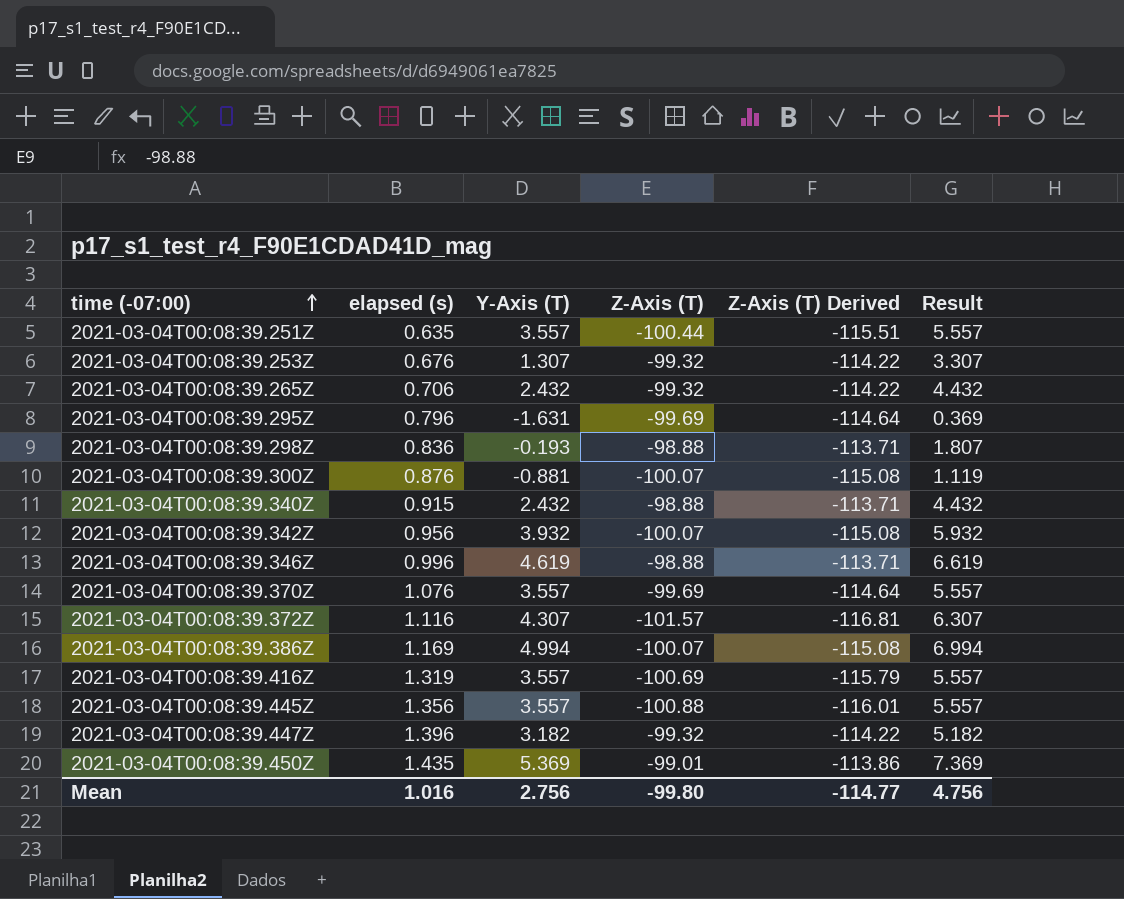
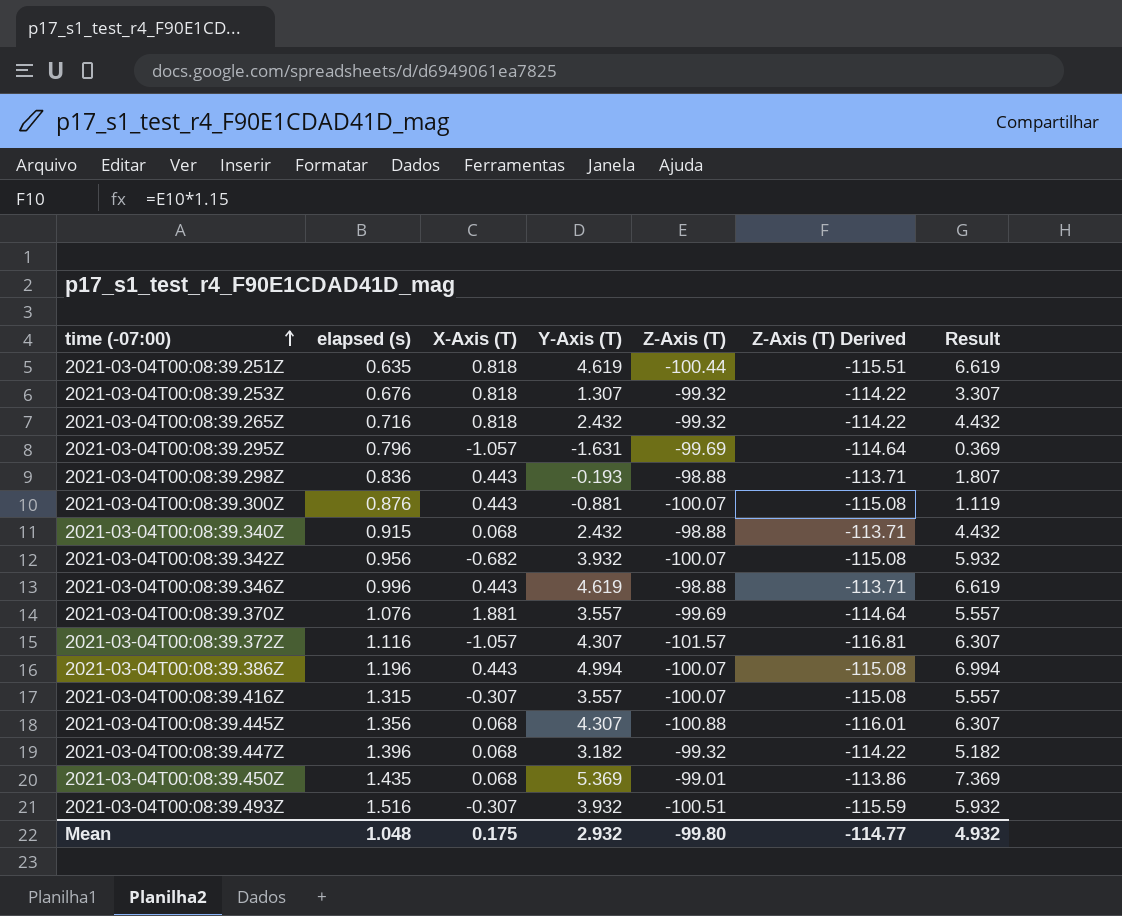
column X-Axis (T) | position: none -> 3
2021-03-04T00:08:39.251Z | Y-Axis (T): 3.557 -> 4.619
2021-03-04T00:08:39.251Z | Result: 5.557 -> 6.619
2021-03-04T00:08:39.265Z | elapsed (s): 0.706 -> 0.716
2021-03-04T00:08:39.386Z | elapsed (s): 1.169 -> 1.196
2021-03-04T00:08:39.416Z | elapsed (s): 1.319 -> 1.315
2021-03-04T00:08:39.416Z | Z-Axis (T): -100.69 -> -100.07
2021-03-04T00:08:39.416Z | Z-Axis (T) Derived: -115.79 -> -115.08
2021-03-04T00:08:39.445Z | Y-Axis (T): 3.557 -> 4.307
2021-03-04T00:08:39.445Z | Result: 5.557 -> 6.307
row 2021-03-04T00:08:39.493Z: none -> 1.516 | -0.307 | 3.932 | -100.51 | -115.59 | 5.932
Mean | elapsed (s): 1.016 -> 1.048
Mean | Y-Axis (T): 2.756 -> 2.932
Mean | Result: 4.756 -> 4.932

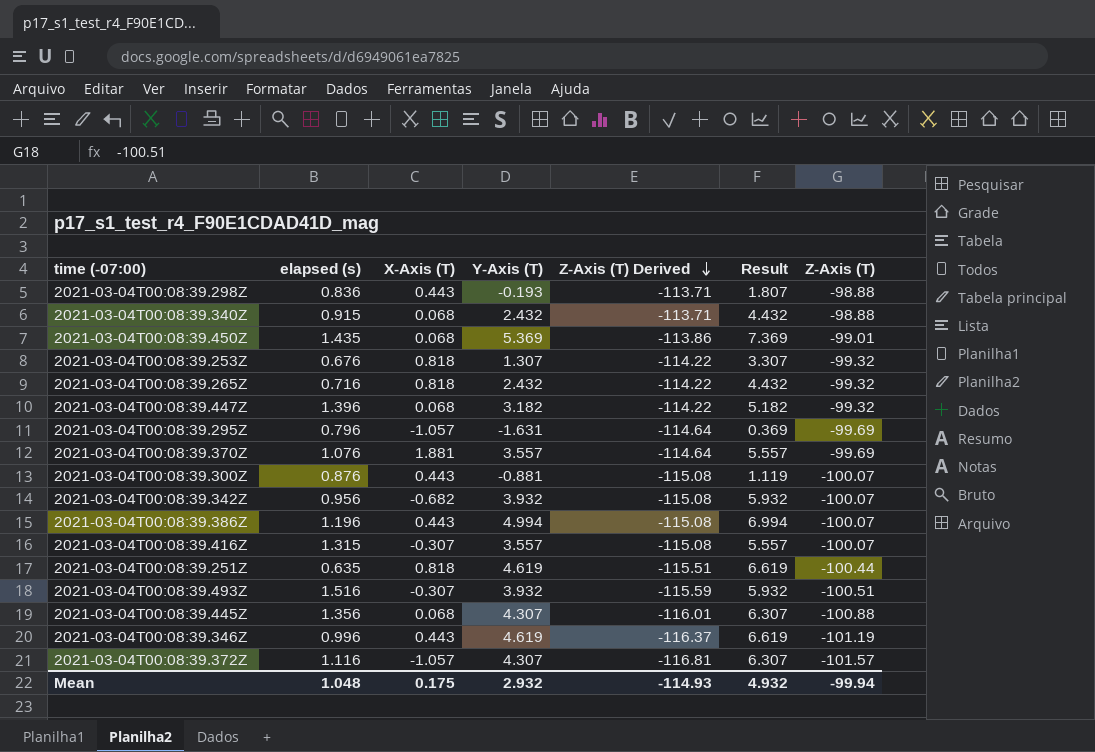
row order: time (-07:00) ascending -> Z-Axis (T) Derived descending
column Z-Axis (T) | position: 5 -> 7
2021-03-04T00:08:39.346Z | Z-Axis (T) Derived: -113.71 -> -116.37
2021-03-04T00:08:39.346Z | Z-Axis (T): -98.88 -> -101.19
Mean | Z-Axis (T) Derived: -114.77 -> -114.93
Mean | Z-Axis (T): -99.80 -> -99.94

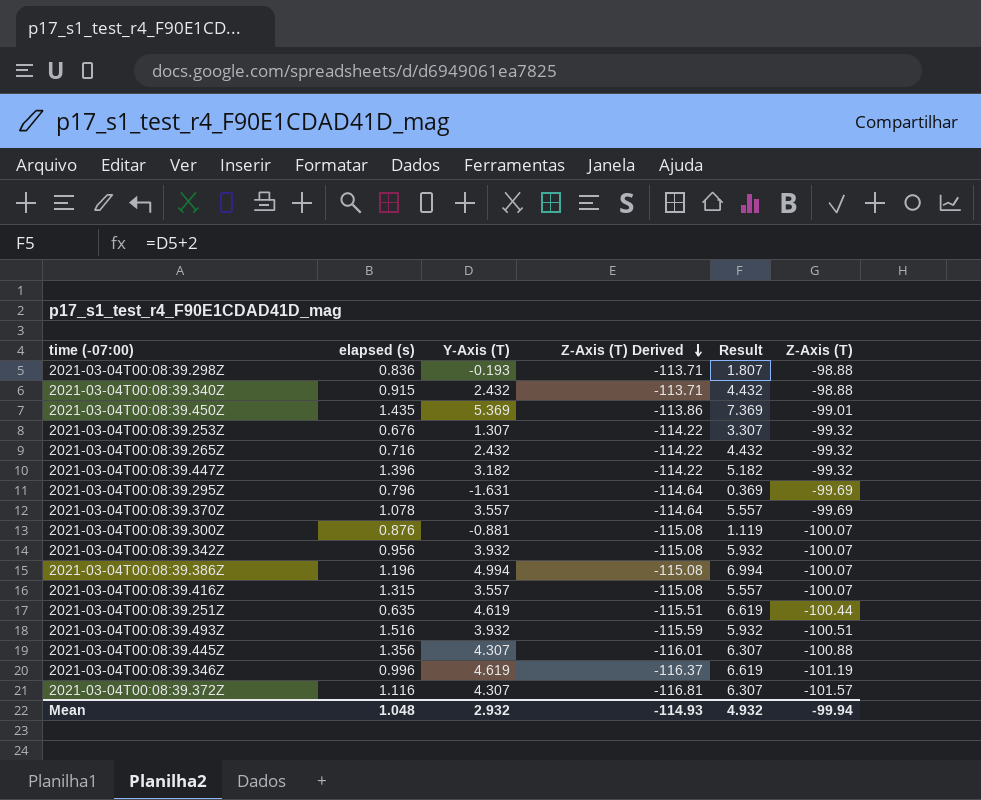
column X-Axis (T) | position: 3 -> none
2021-03-04T00:08:39.370Z | elapsed (s): 1.076 -> 1.078

